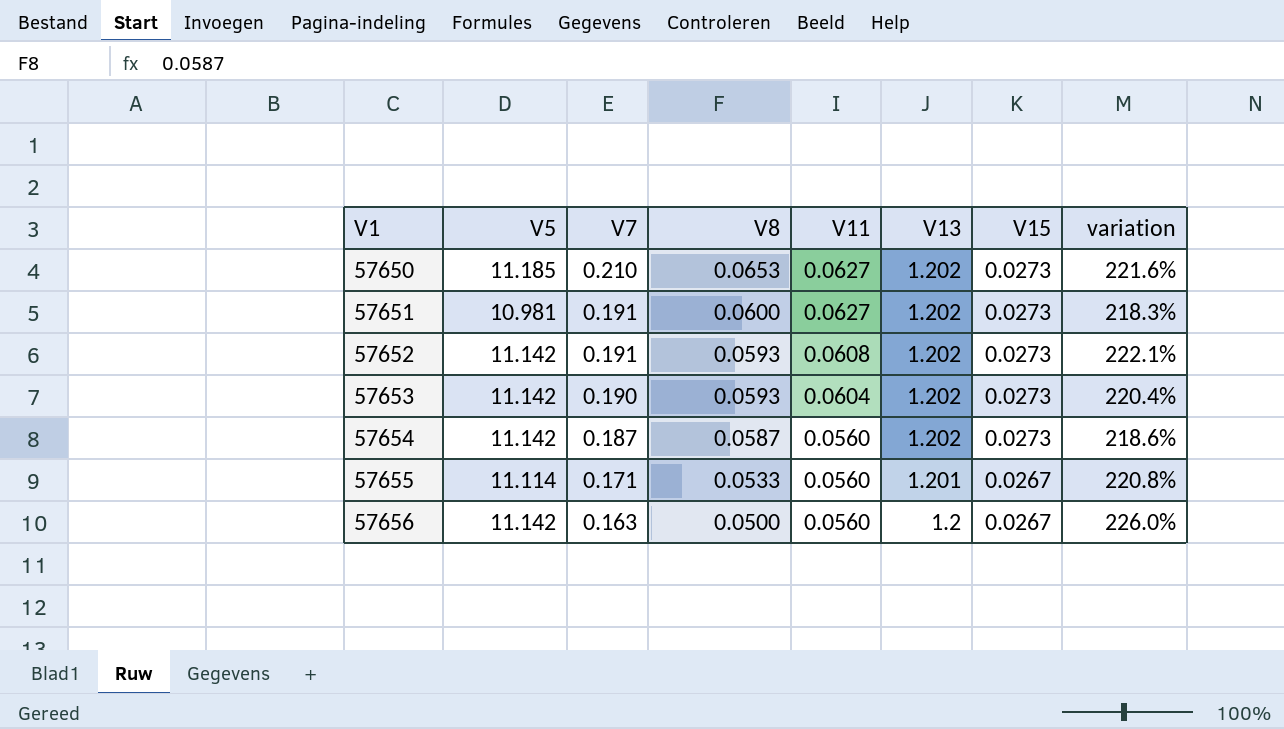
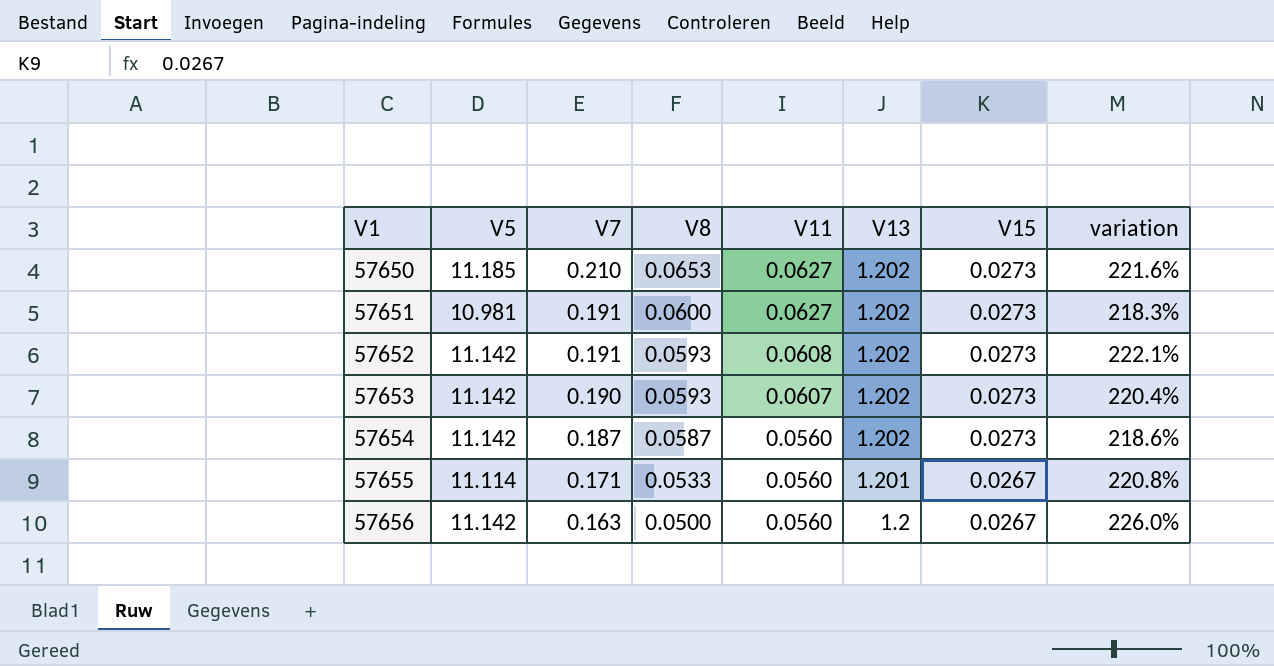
57653 | V11: 0.0604 -> 0.0607

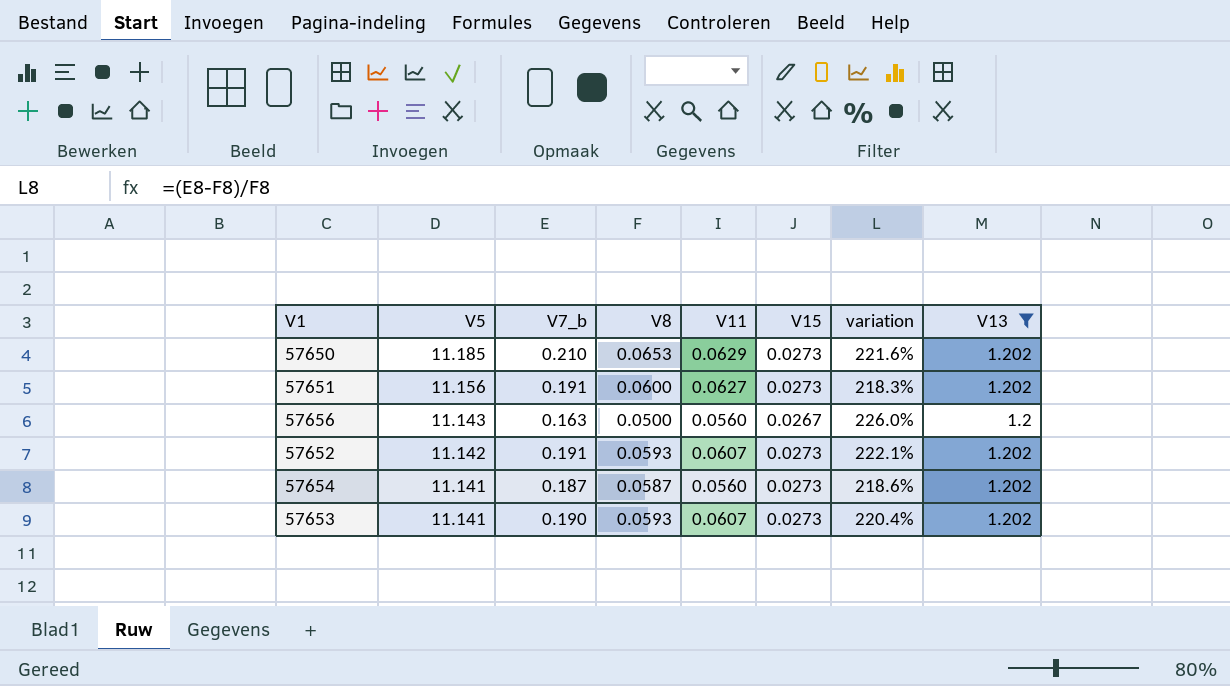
filter: none -> V13 != 1.201
row order: V1 ascending -> V5 descending
column name: V7 -> V7_b
column V13 | position: 6 -> 8
57650 | V11: 0.0627 -> 0.0629
57651 | V5: 10.981 -> 11.156
57656 | V5: 11.142 -> 11.143
57652 | V11: 0.0608 -> 0.0607
57654 | V5: 11.142 -> 11.141
57653 | V5: 11.142 -> 11.141

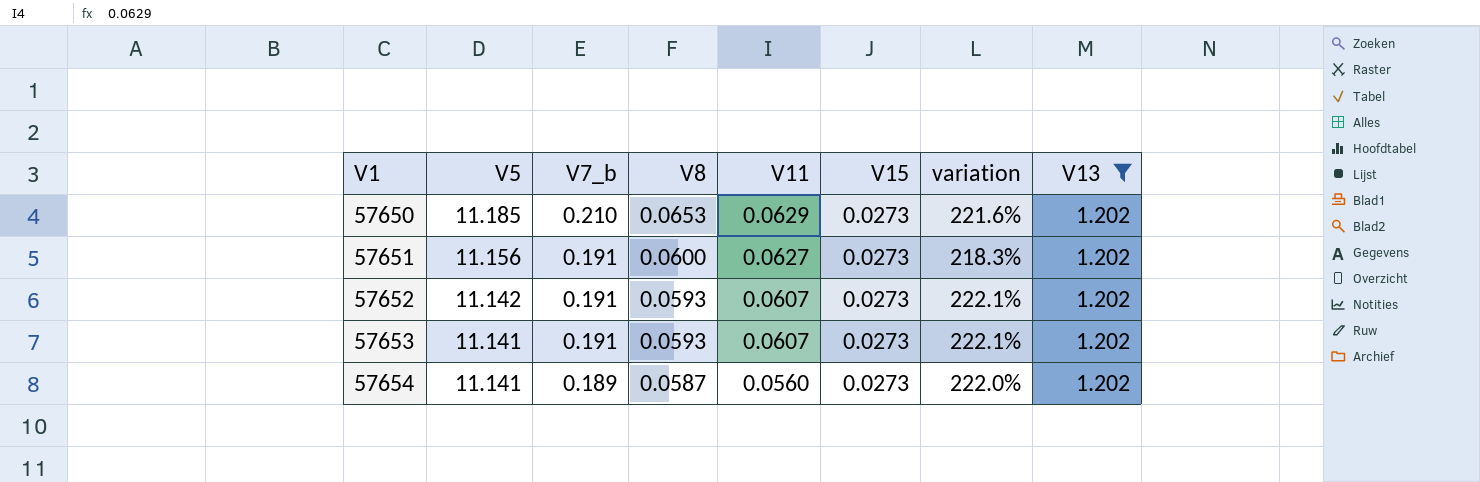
row order: V5 descending -> V1 ascending
row 57656: 11.143 | 0.163 | 0.0500 | 0.0560 | 0.0267 | 226.0% | 1.2 -> none
57653 | V7_b: 0.190 -> 0.191
57653 | variation: 220.4% -> 222.1%
57654 | V7_b: 0.187 -> 0.189
57654 | variation: 218.6% -> 222.0%

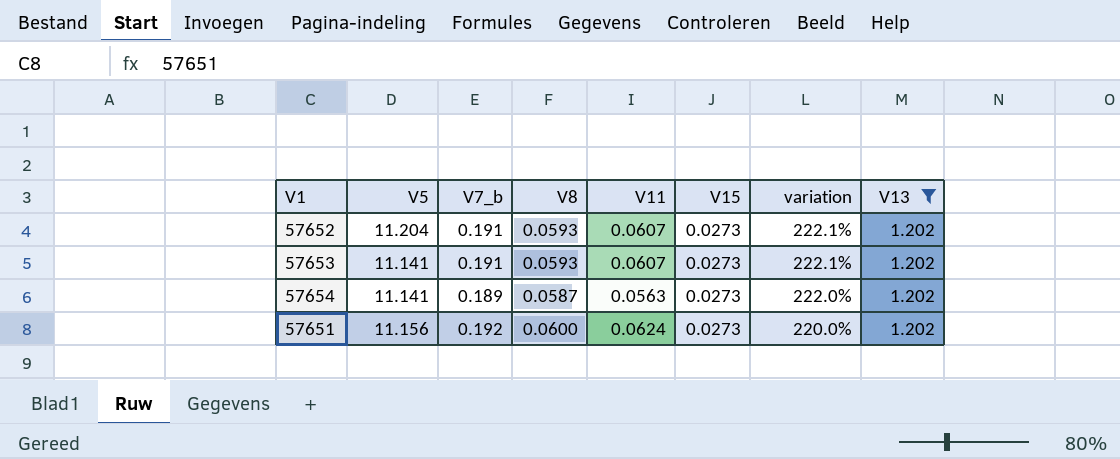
row order: V1 ascending -> variation descending
row 57650: 11.185 | 0.210 | 0.0653 | 0.0629 | 0.0273 | 221.6% | 1.202 -> none
57652 | V5: 11.142 -> 11.204
57654 | V11: 0.0560 -> 0.0563
57651 | V7_b: 0.191 -> 0.192
57651 | V11: 0.0627 -> 0.0624
57651 | variation: 218.3% -> 220.0%

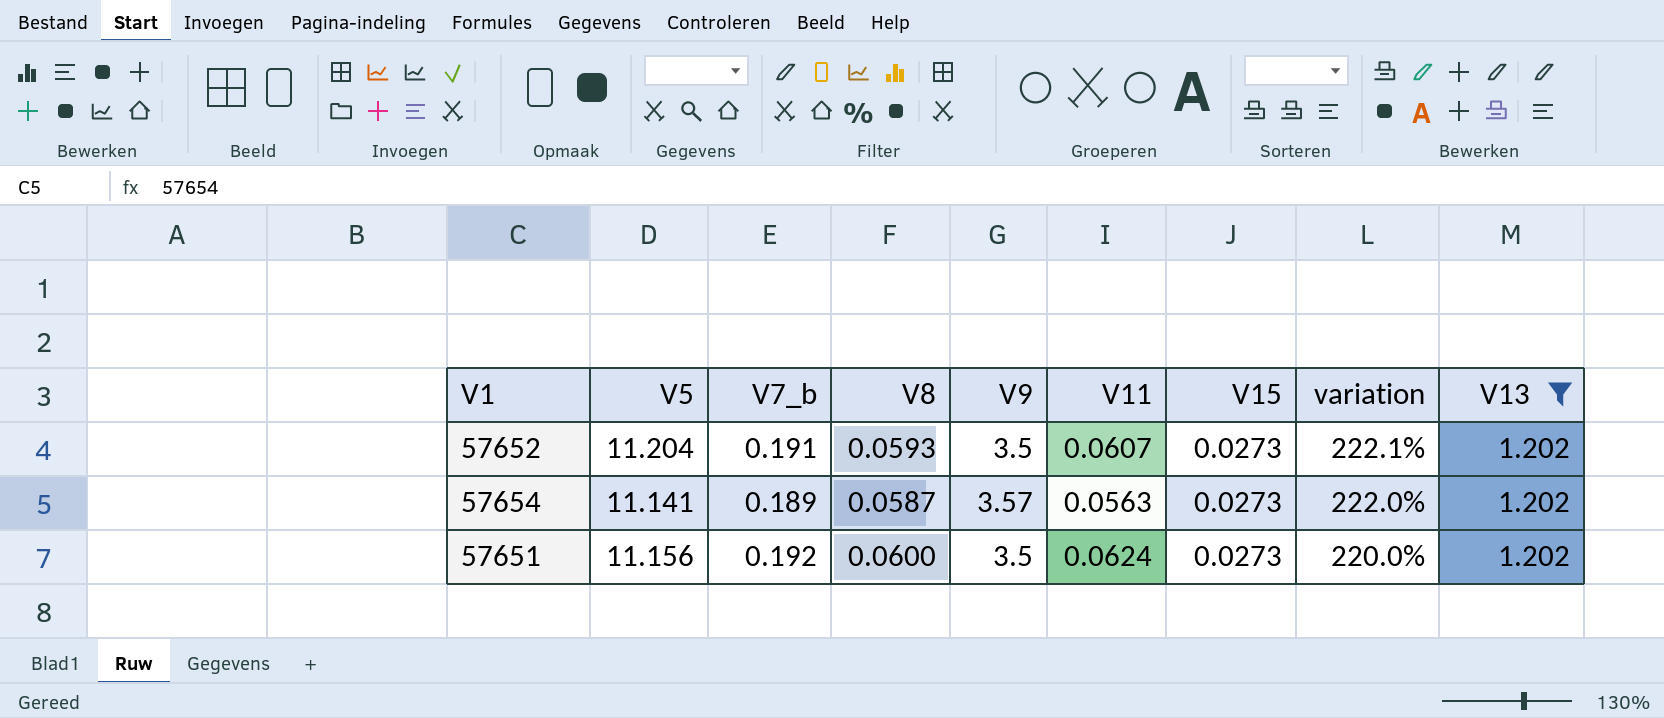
column V9 | position: none -> 5
row 57653: 11.141 | 0.191 | 0.0593 | 0.0607 | 0.0273 | 222.1% | 1.202 -> none

